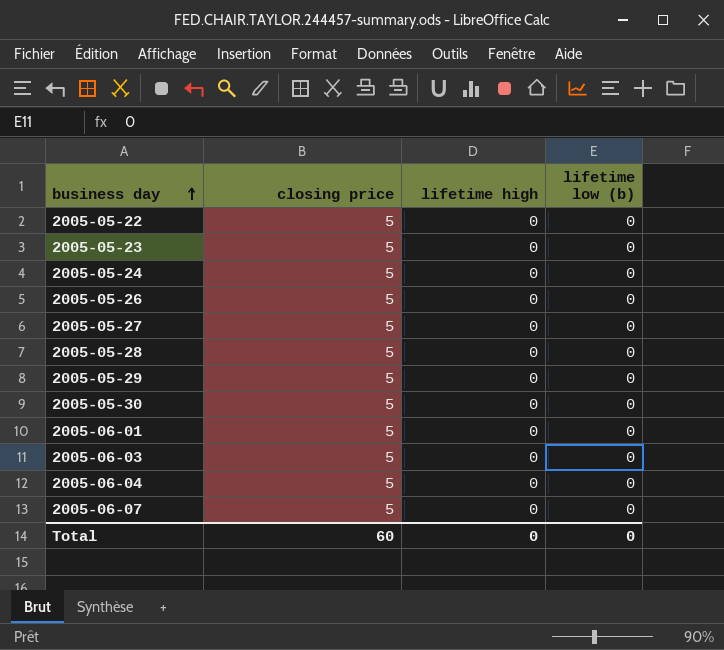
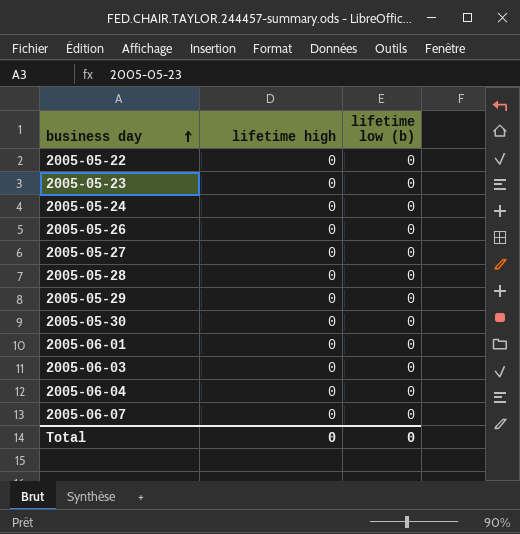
column closing price | position: 2 -> none

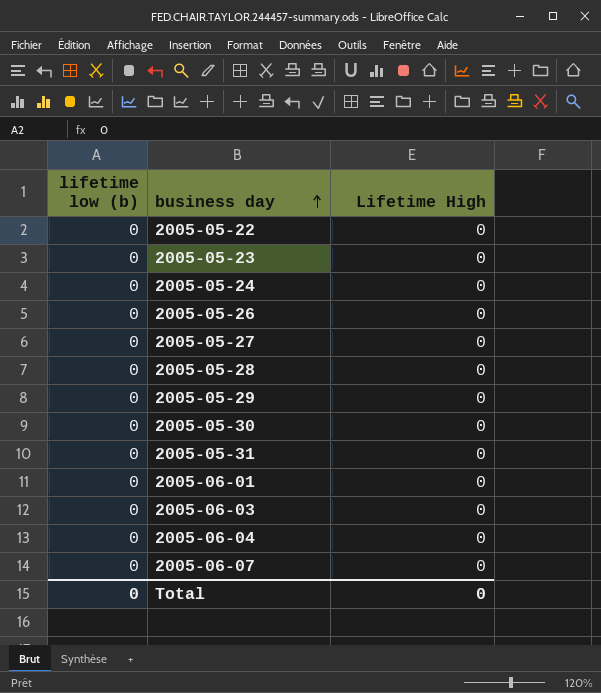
column lifetime low (b) | position: 3 -> 1
column name: lifetime high -> Lifetime High
row 2005-05-31: none -> 0 | 0

